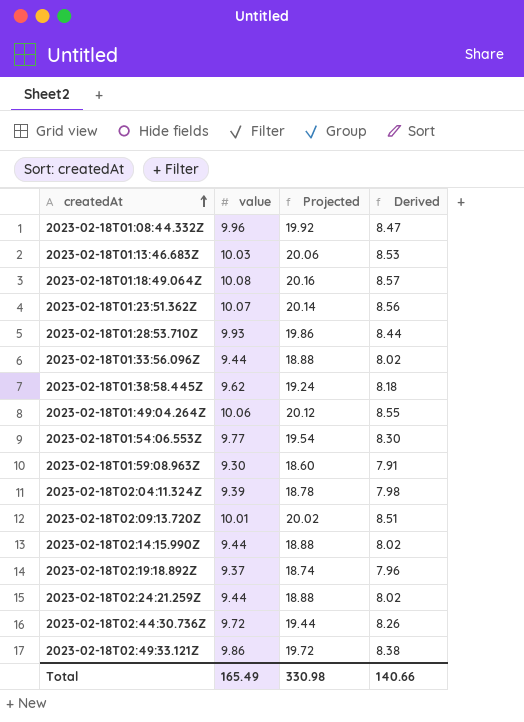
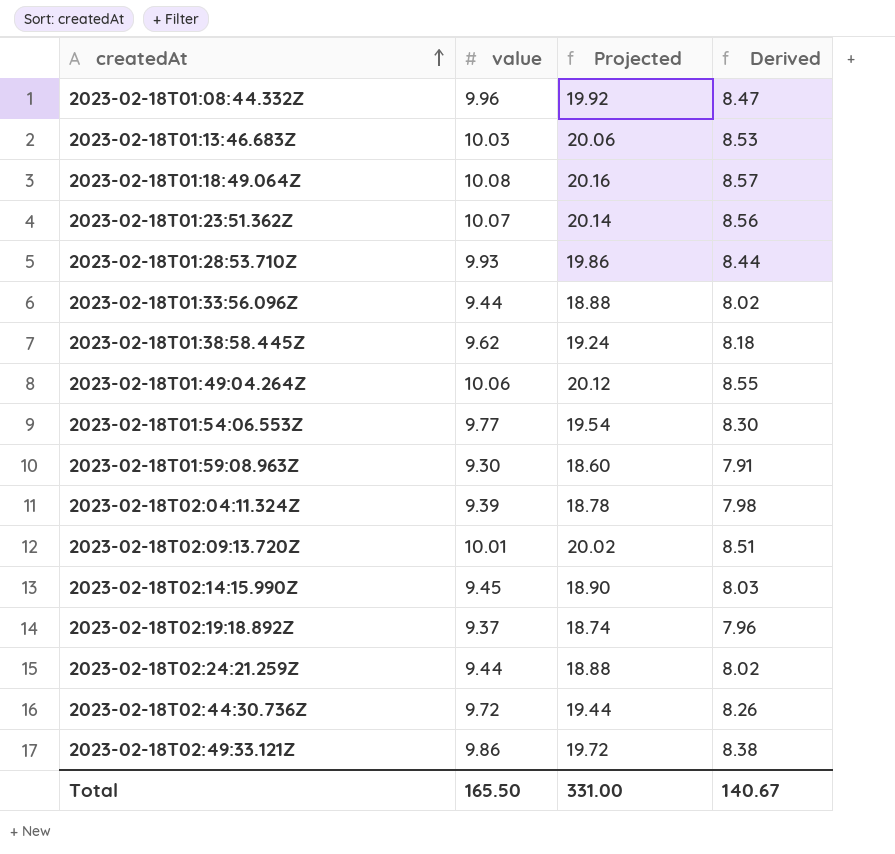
2023-02-18T02:14:15.990Z | value: 9.44 -> 9.45
2023-02-18T02:14:15.990Z | Projected: 18.88 -> 18.90
2023-02-18T02:14:15.990Z | Derived: 8.02 -> 8.03
Total | value: 165.49 -> 165.50
Total | Projected: 330.98 -> 331.00
Total | Derived: 140.66 -> 140.67

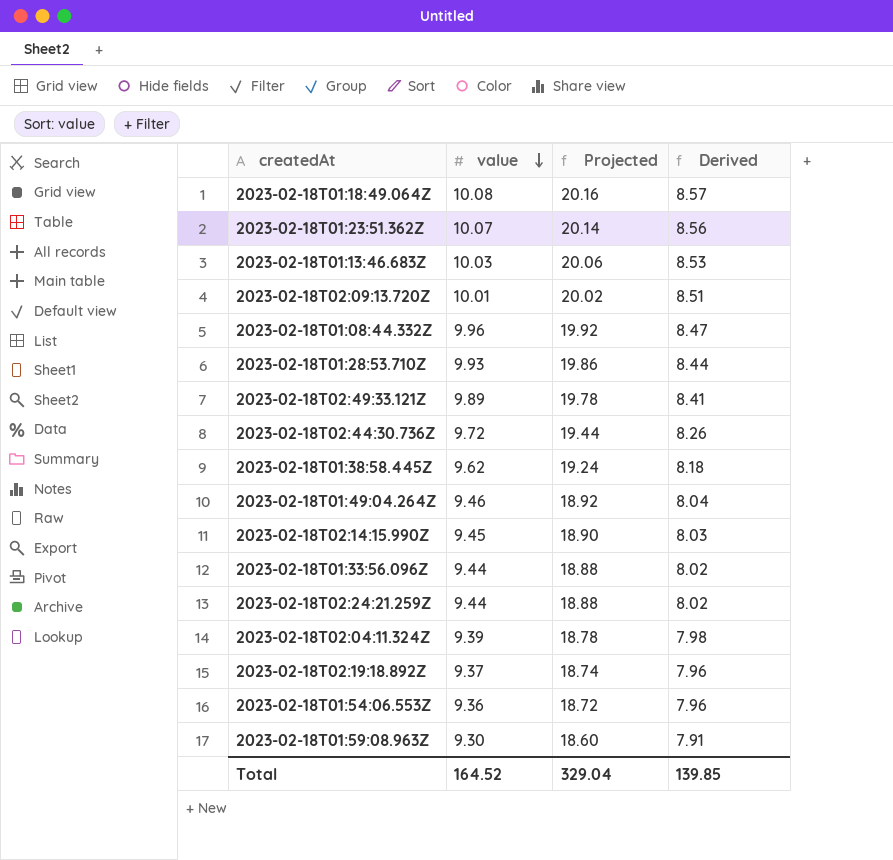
row order: createdAt ascending -> value descending
2023-02-18T02:49:33.121Z | value: 9.86 -> 9.89
2023-02-18T02:49:33.121Z | Projected: 19.72 -> 19.78
2023-02-18T02:49:33.121Z | Derived: 8.38 -> 8.41
2023-02-18T01:49:04.264Z | value: 10.06 -> 9.46
2023-02-18T01:49:04.264Z | Projected: 20.12 -> 18.92
2023-02-18T01:49:04.264Z | Derived: 8.55 -> 8.04
2023-02-18T01:54:06.553Z | value: 9.77 -> 9.36
2023-02-18T01:54:06.553Z | Projected: 19.54 -> 18.72
2023-02-18T01:54:06.553Z | Derived: 8.30 -> 7.96
Total | value: 165.50 -> 164.52
Total | Projected: 331.00 -> 329.04
Total | Derived: 140.67 -> 139.85

